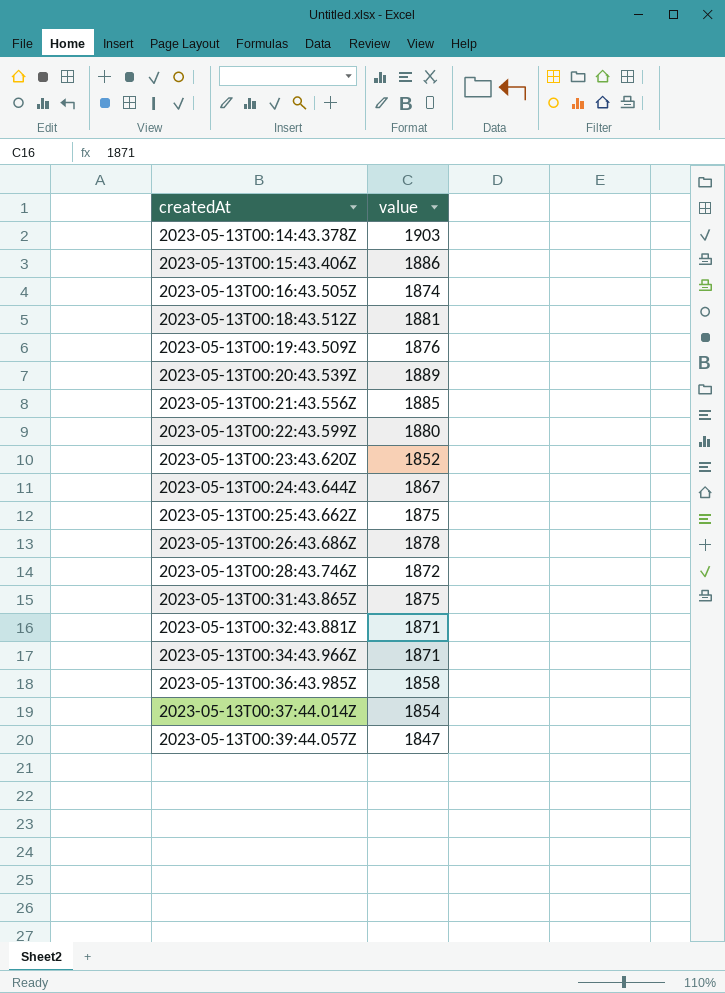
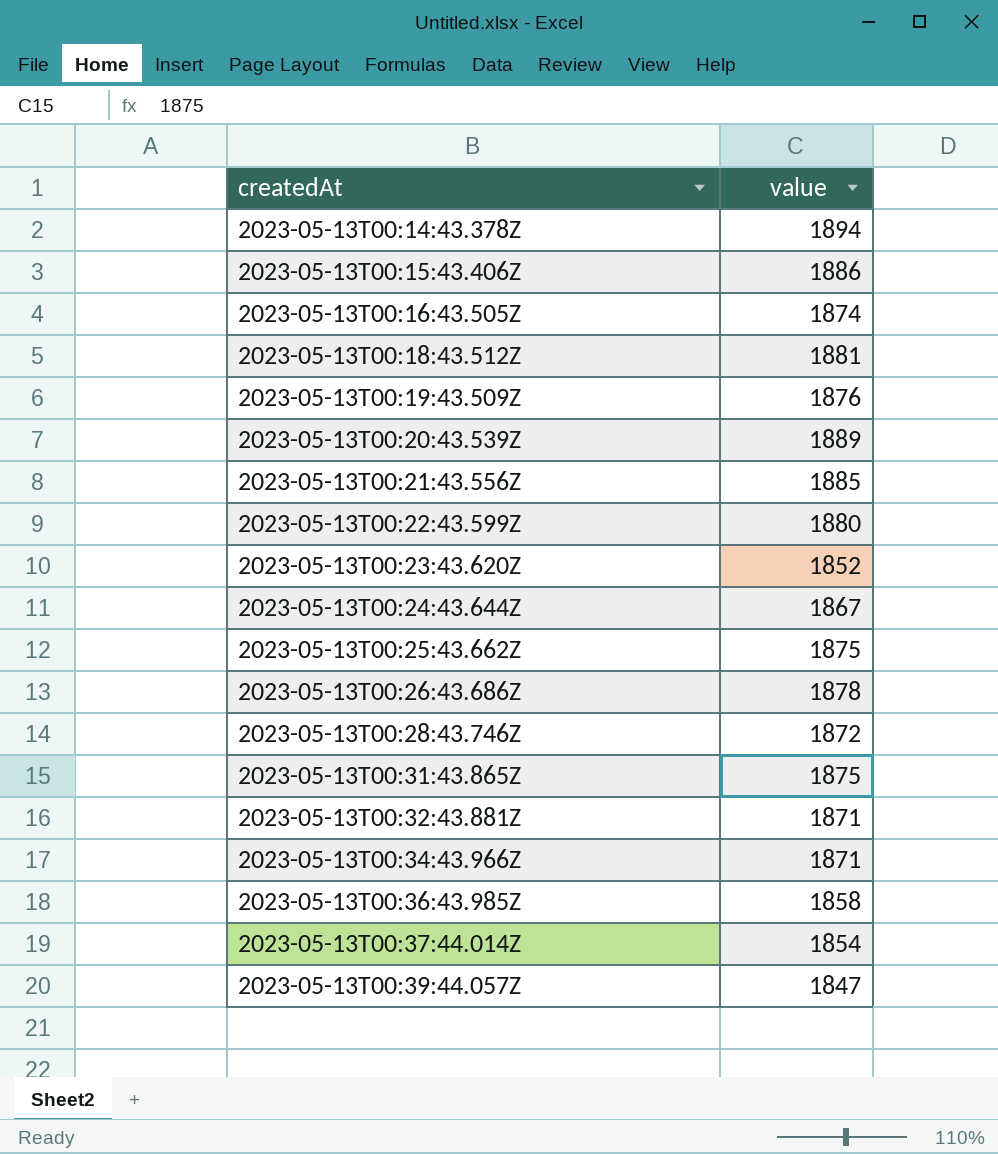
2023-05-13T00:14:43.378Z | value: 1903 -> 1894

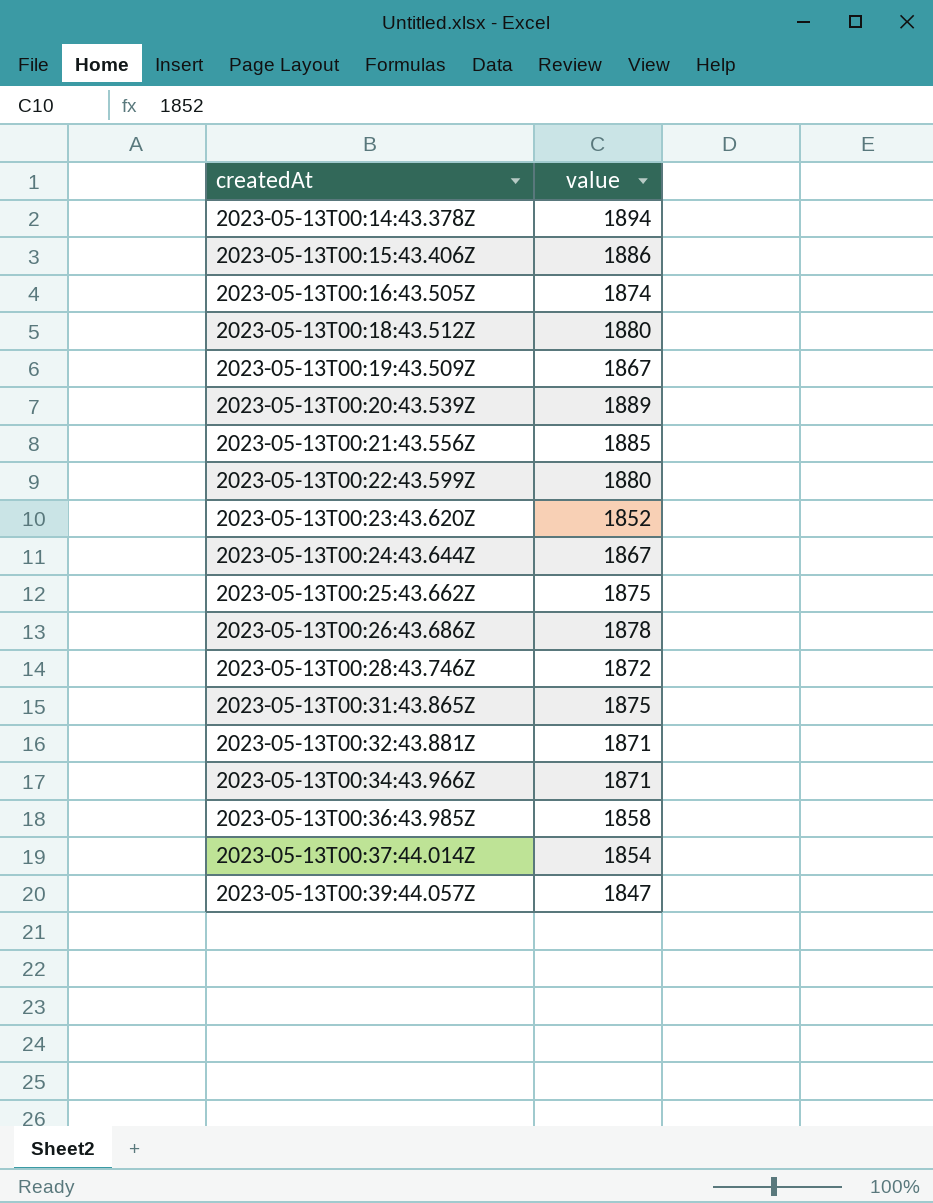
2023-05-13T00:18:43.512Z | value: 1881 -> 1880
2023-05-13T00:19:43.509Z | value: 1876 -> 1867

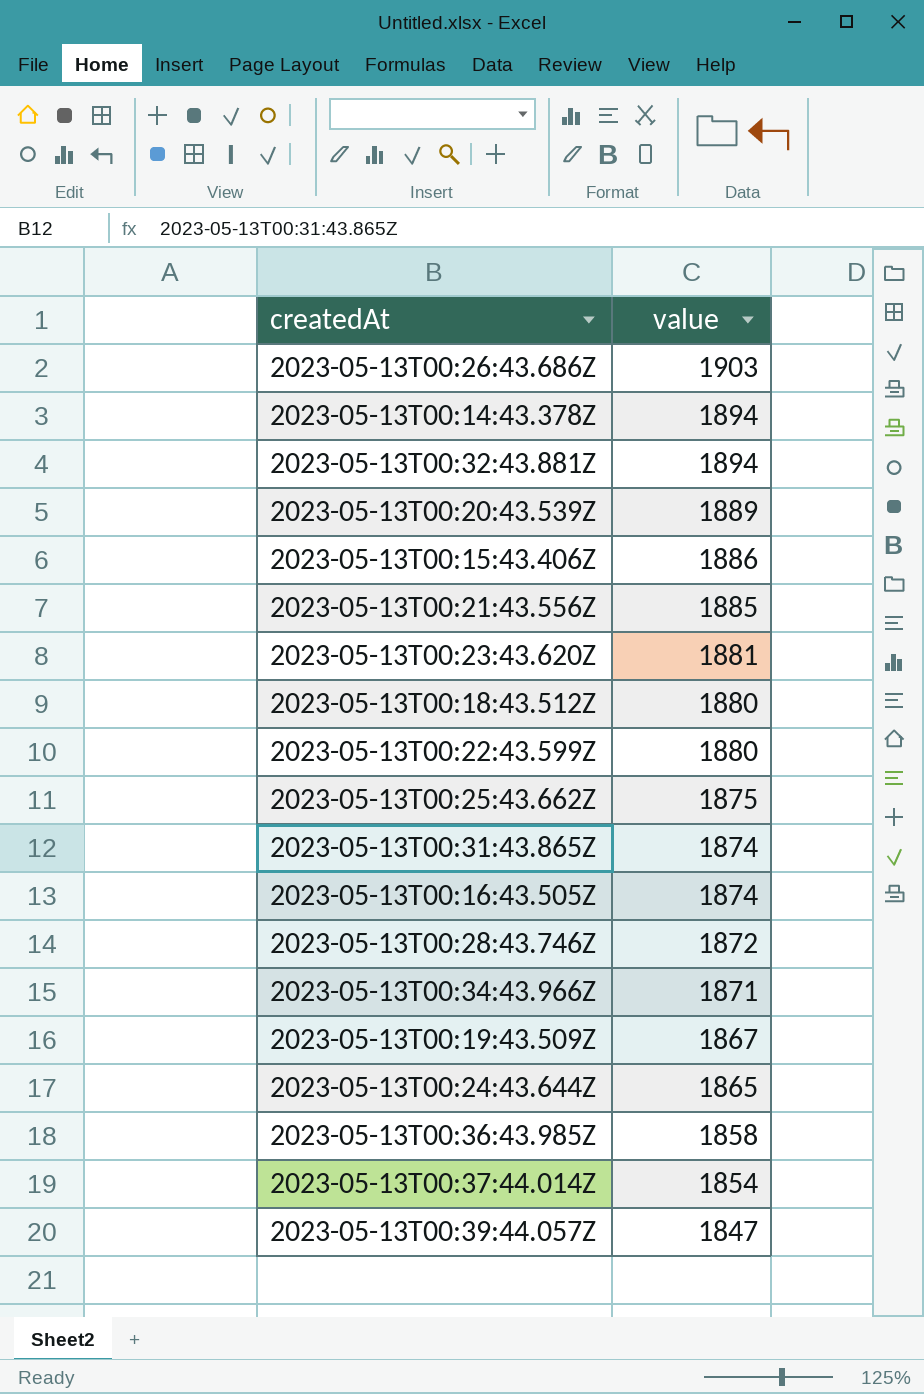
row order: createdAt ascending -> value descending
2023-05-13T00:26:43.686Z | value: 1878 -> 1903
2023-05-13T00:32:43.881Z | value: 1871 -> 1894
2023-05-13T00:23:43.620Z | value: 1852 -> 1881
2023-05-13T00:31:43.865Z | value: 1875 -> 1874
2023-05-13T00:24:43.644Z | value: 1867 -> 1865

